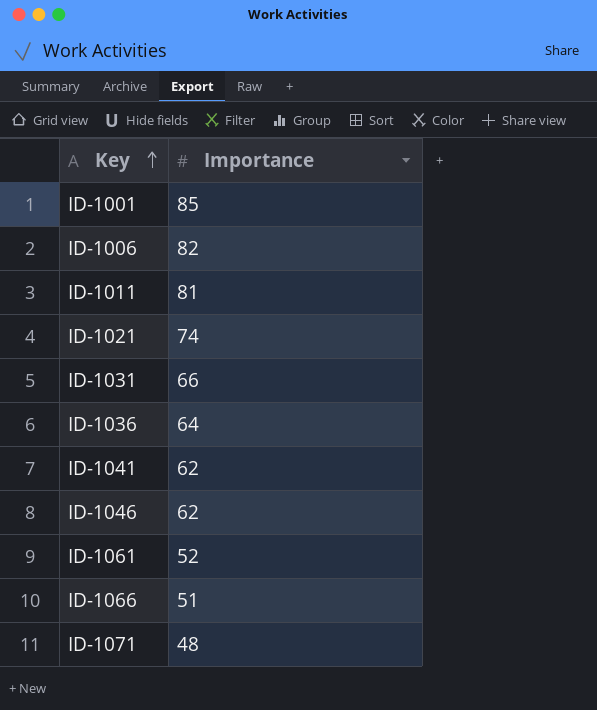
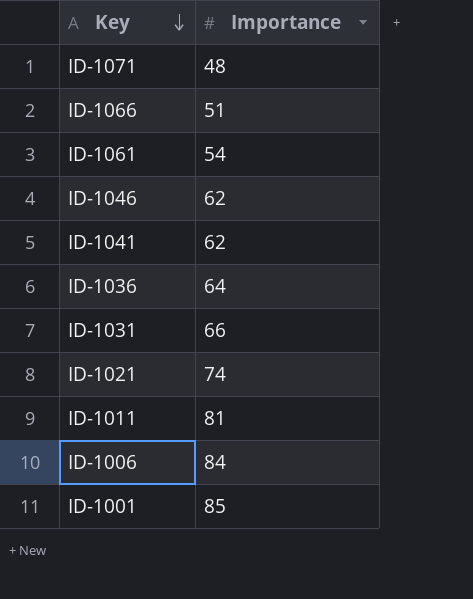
row order: Key ascending -> Key descending
ID-1061 | Importance: 52 -> 54
ID-1006 | Importance: 82 -> 84

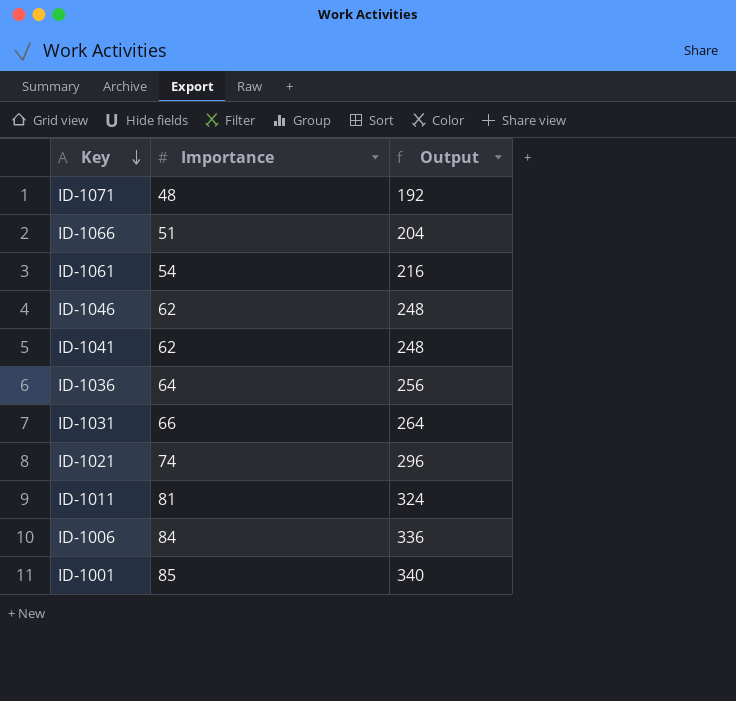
column Output | formula: none -> [Importance] * 4

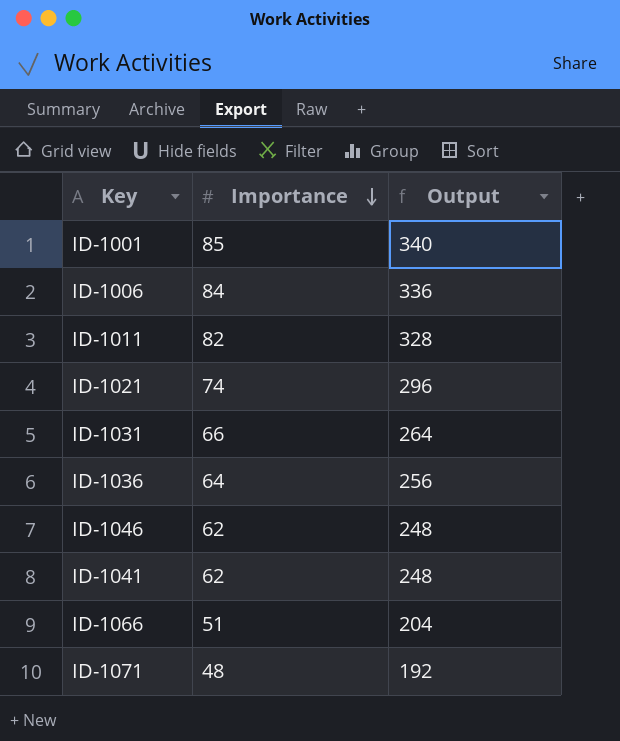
row order: Key descending -> Importance descending
row ID-1061: 54 | 216 -> none
ID-1011 | Importance: 81 -> 82
ID-1011 | Output: 324 -> 328

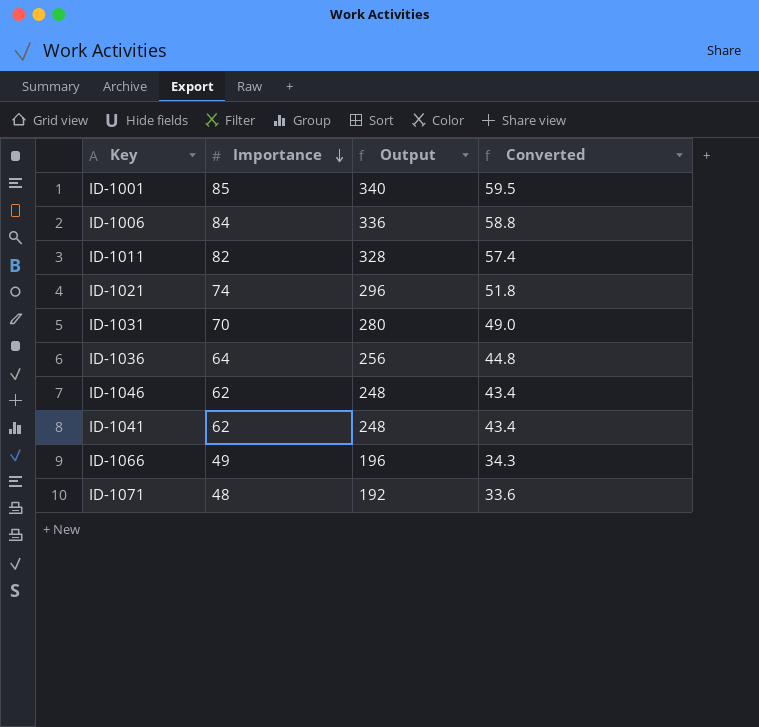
column Converted | formula: none -> [Importance] * 0.7
ID-1031 | Importance: 66 -> 70
ID-1031 | Output: 264 -> 280
ID-1066 | Importance: 51 -> 49
ID-1066 | Output: 204 -> 196

